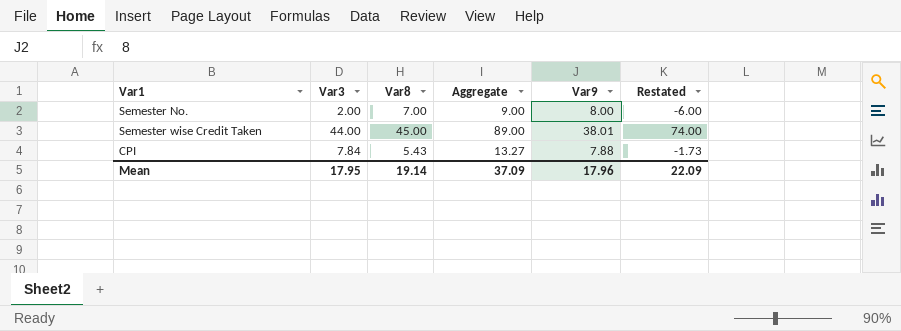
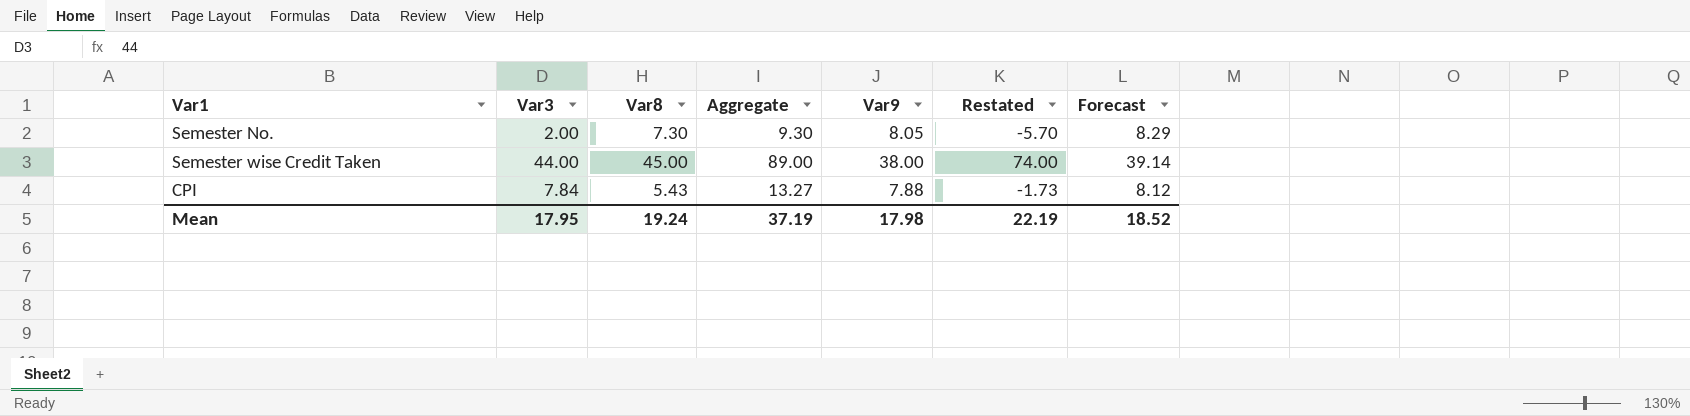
column Forecast | formula: none -> [Var9] * 1.03
Semester No. | Var8: 7.00 -> 7.30
Semester No. | Aggregate: 9.00 -> 9.30
Semester No. | Var9: 8.00 -> 8.05
Semester No. | Restated: -6.00 -> -5.70
Semester wise Credit Taken | Var9: 38.01 -> 38.00
Mean | Var8: 19.14 -> 19.24
Mean | Aggregate: 37.09 -> 37.19
Mean | Var9: 17.96 -> 17.98
Mean | Restated: 22.09 -> 22.19

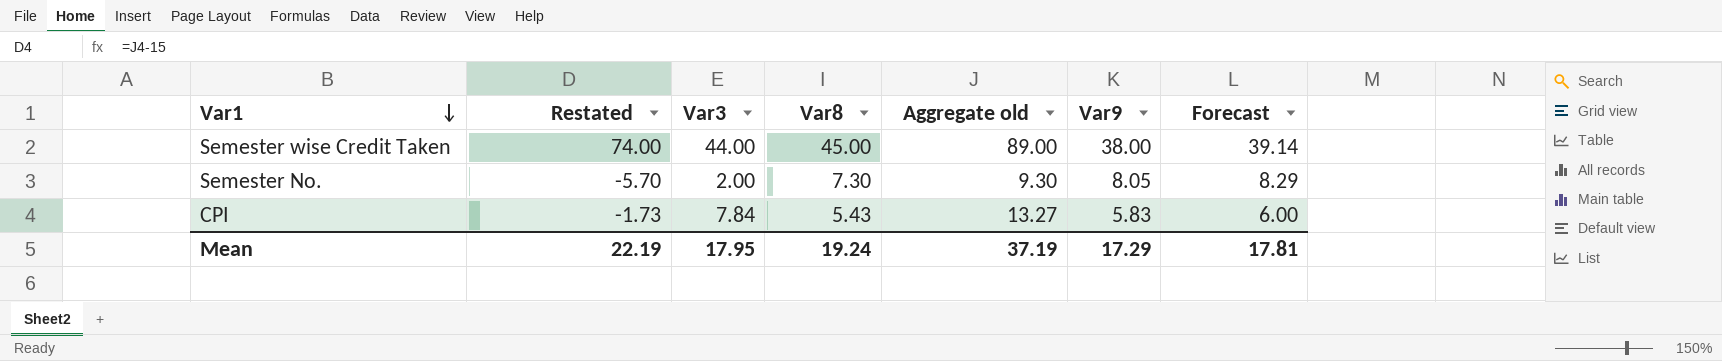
row order: none -> Var1 descending
column Restated | position: 6 -> 2
column name: Aggregate -> Aggregate old
CPI | Var9: 7.88 -> 5.83
CPI | Forecast: 8.12 -> 6.00
Mean | Var9: 17.98 -> 17.29
Mean | Forecast: 18.52 -> 17.81

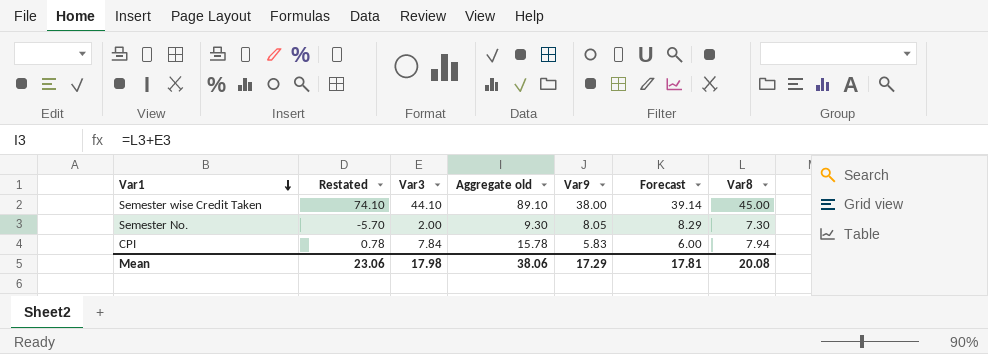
column Var8 | position: 4 -> 7
Semester wise Credit Taken | Restated: 74.00 -> 74.10
Semester wise Credit Taken | Var3: 44.00 -> 44.10
Semester wise Credit Taken | Aggregate old: 89.00 -> 89.10
CPI | Restated: -1.73 -> 0.78
CPI | Aggregate old: 13.27 -> 15.78
CPI | Var8: 5.43 -> 7.94
Mean | Restated: 22.19 -> 23.06
Mean | Var3: 17.95 -> 17.98
Mean | Aggregate old: 37.19 -> 38.06
Mean | Var8: 19.24 -> 20.08

